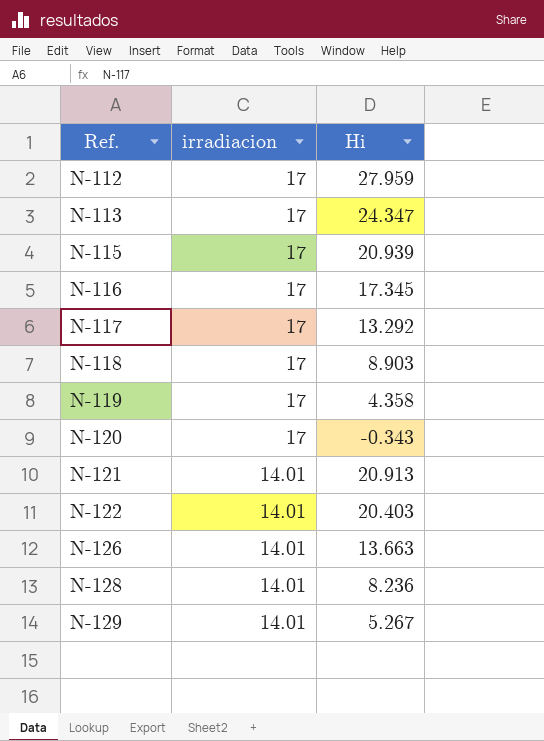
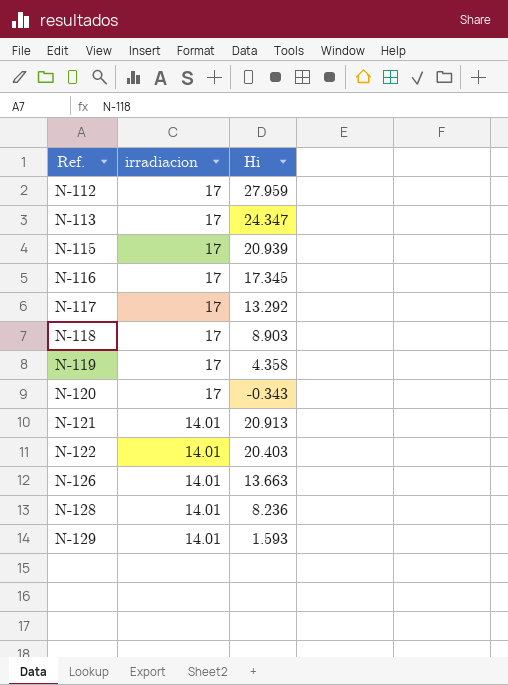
N-129 | Hi: 5.267 -> 1.593

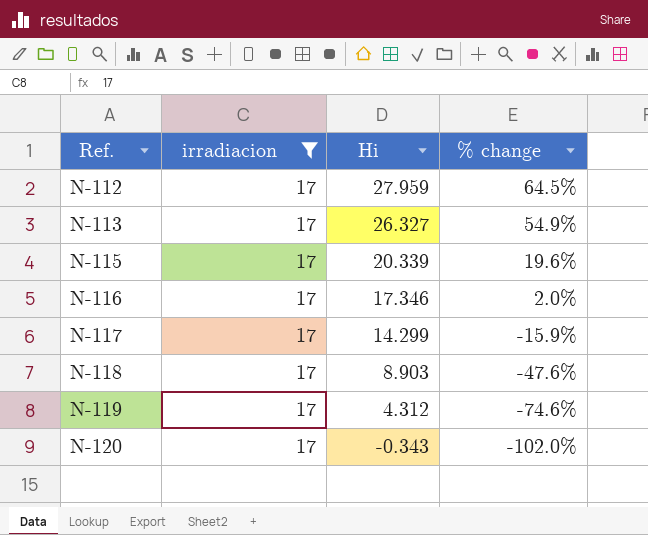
filter: none -> irradiacion = 17
column % change | formula: none -> ([Hi] - [irradiacion]) / [irradiacion]
N-113 | Hi: 24.347 -> 26.327
N-115 | Hi: 20.939 -> 20.339
N-116 | Hi: 17.345 -> 17.346
N-117 | Hi: 13.292 -> 14.299
N-119 | Hi: 4.358 -> 4.312

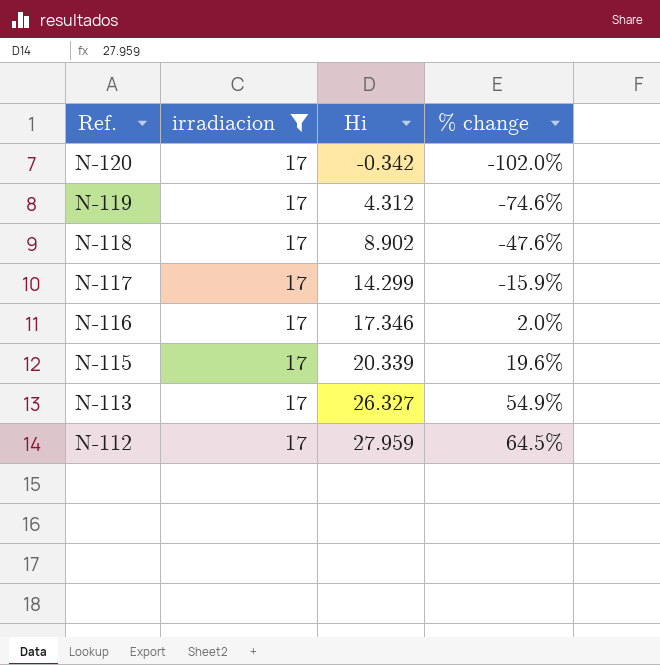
row order: Ref. ascending -> Ref. descending
N-120 | Hi: -0.343 -> -0.342
N-118 | Hi: 8.903 -> 8.902

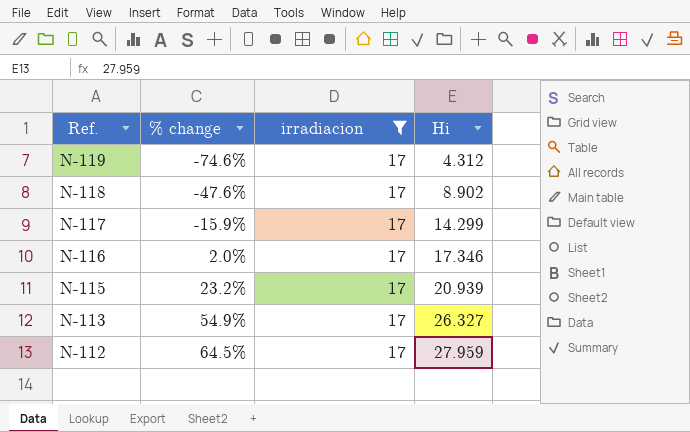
column % change | position: 4 -> 2
row N-120: 17 | -0.342 | -102.0% -> none
N-115 | % change: 19.6% -> 23.2%
N-115 | Hi: 20.339 -> 20.939

